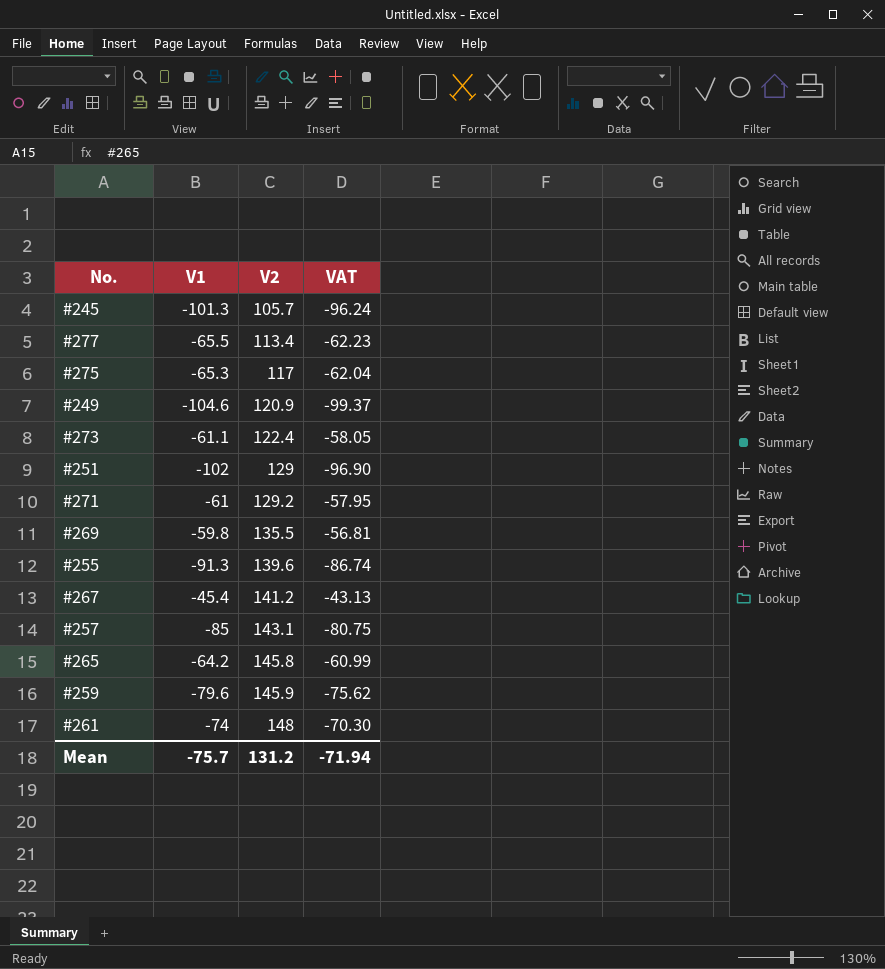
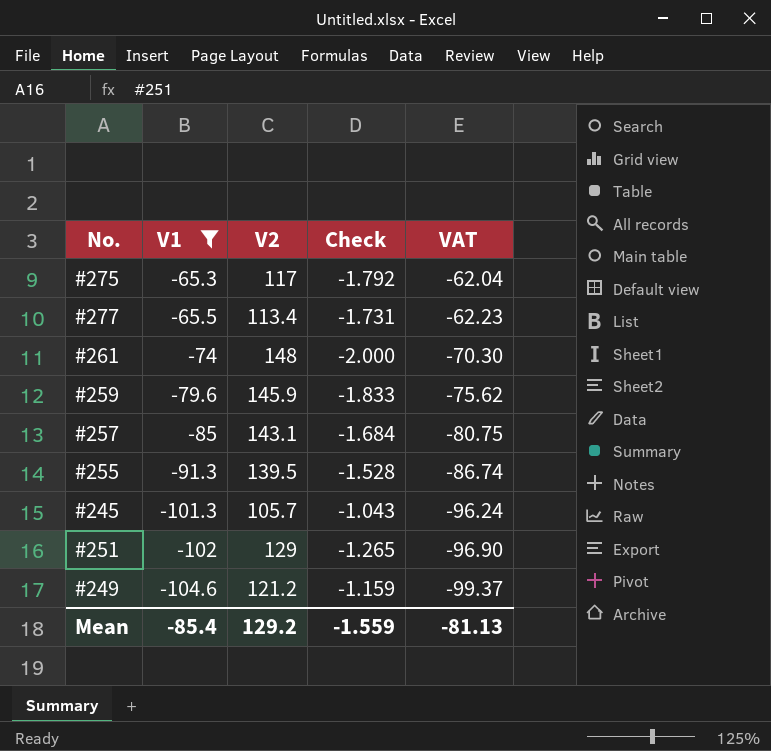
filter: none -> V1 <= -65.3
row order: V2 ascending -> V1 descending
column Check | formula: none -> [V2] / [V1]
#255 | V2: 139.6 -> 139.5
#249 | V2: 120.9 -> 121.2
Mean | V1: -75.7 -> -85.4
Mean | V2: 131.2 -> 129.2
Mean | VAT: -71.94 -> -81.13

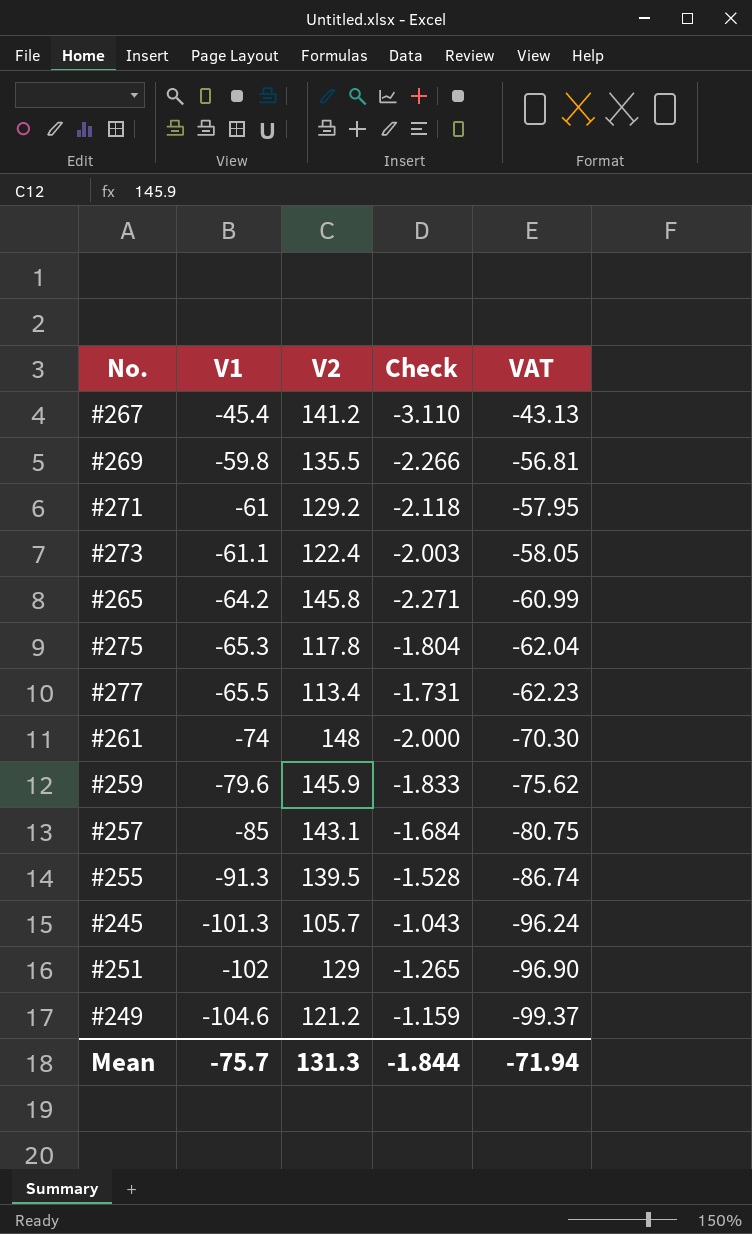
filter: V1 <= -65.3 -> none
#275 | V2: 117 -> 117.8
#275 | Check: -1.792 -> -1.804
Mean | V1: -85.4 -> -75.7
Mean | V2: 129.2 -> 131.3
Mean | Check: -1.559 -> -1.844
Mean | VAT: -81.13 -> -71.94

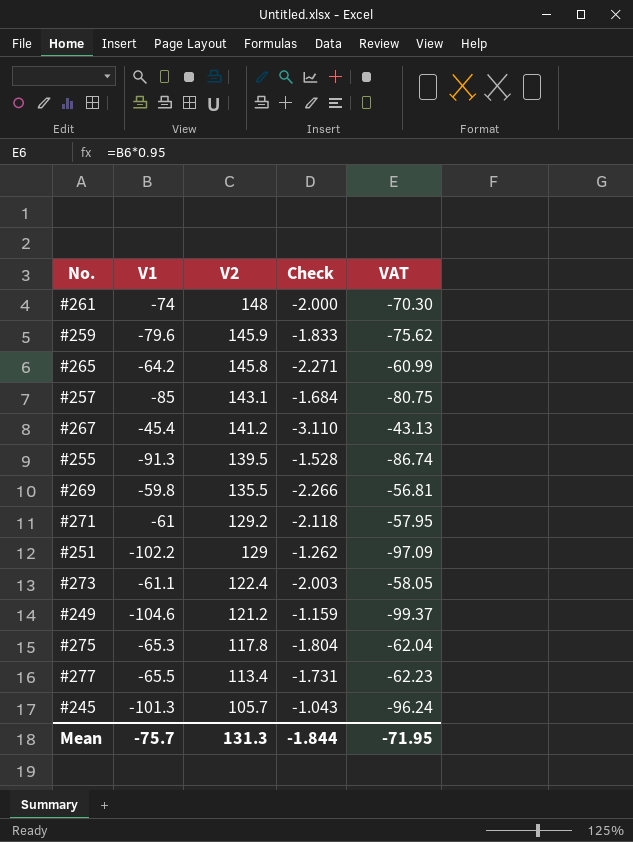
row order: V1 descending -> V2 descending
#251 | V1: -102 -> -102.2
#251 | Check: -1.265 -> -1.262
#251 | VAT: -96.90 -> -97.09
Mean | VAT: -71.94 -> -71.95

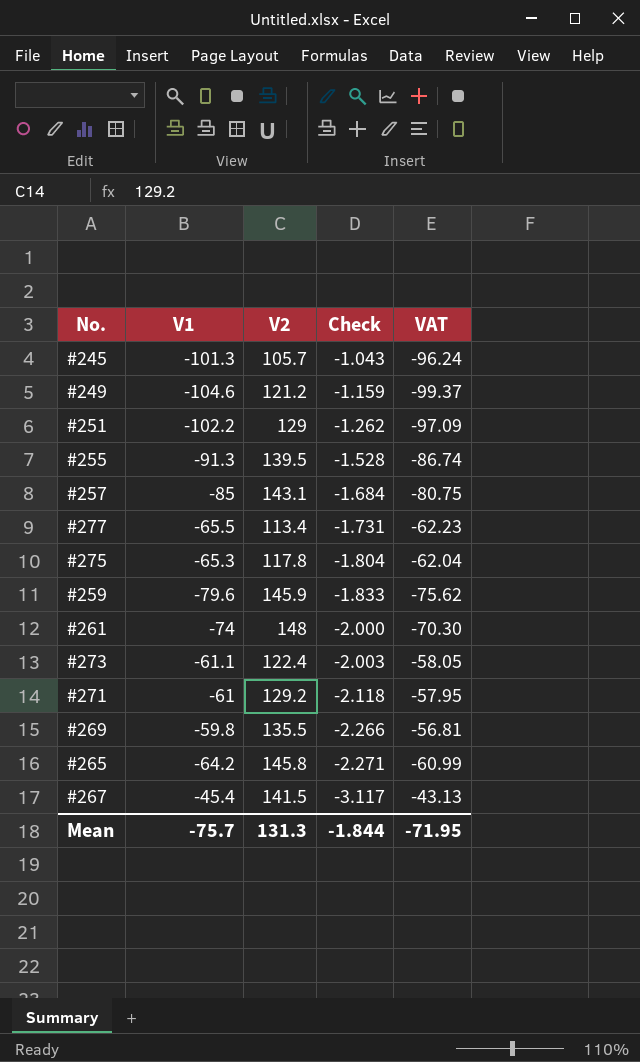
row order: V2 descending -> Check descending
#267 | V2: 141.2 -> 141.5
#267 | Check: -3.110 -> -3.117

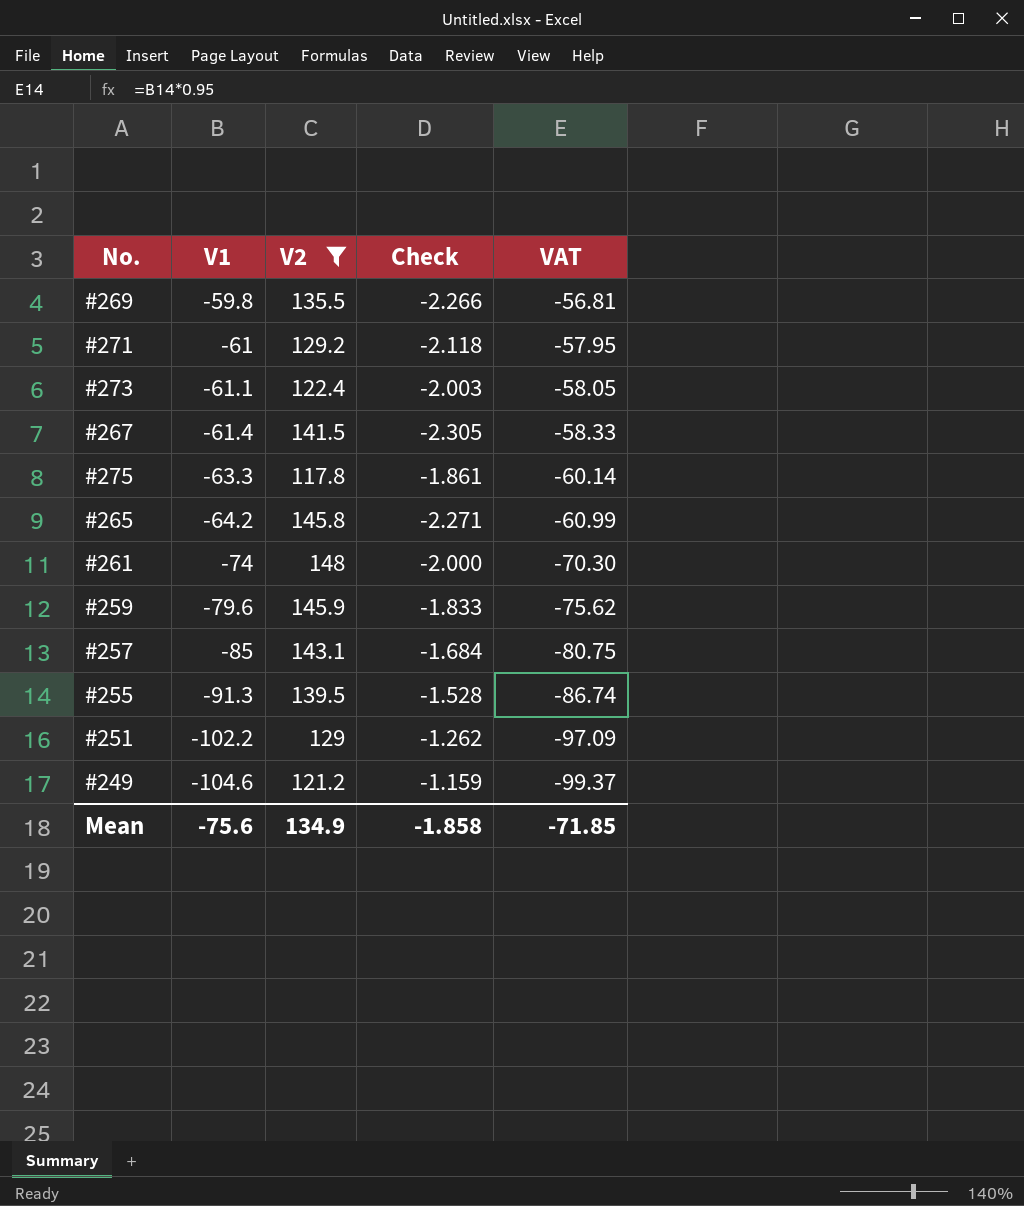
filter: none -> V2 >= 117.8
row order: Check descending -> V1 descending
#267 | V1: -45.4 -> -61.4
#267 | Check: -3.117 -> -2.305
#267 | VAT: -43.13 -> -58.33
#275 | V1: -65.3 -> -63.3
#275 | Check: -1.804 -> -1.861
#275 | VAT: -62.04 -> -60.14
Mean | V1: -75.7 -> -75.6
Mean | V2: 131.3 -> 134.9
Mean | Check: -1.844 -> -1.858
Mean | VAT: -71.95 -> -71.85

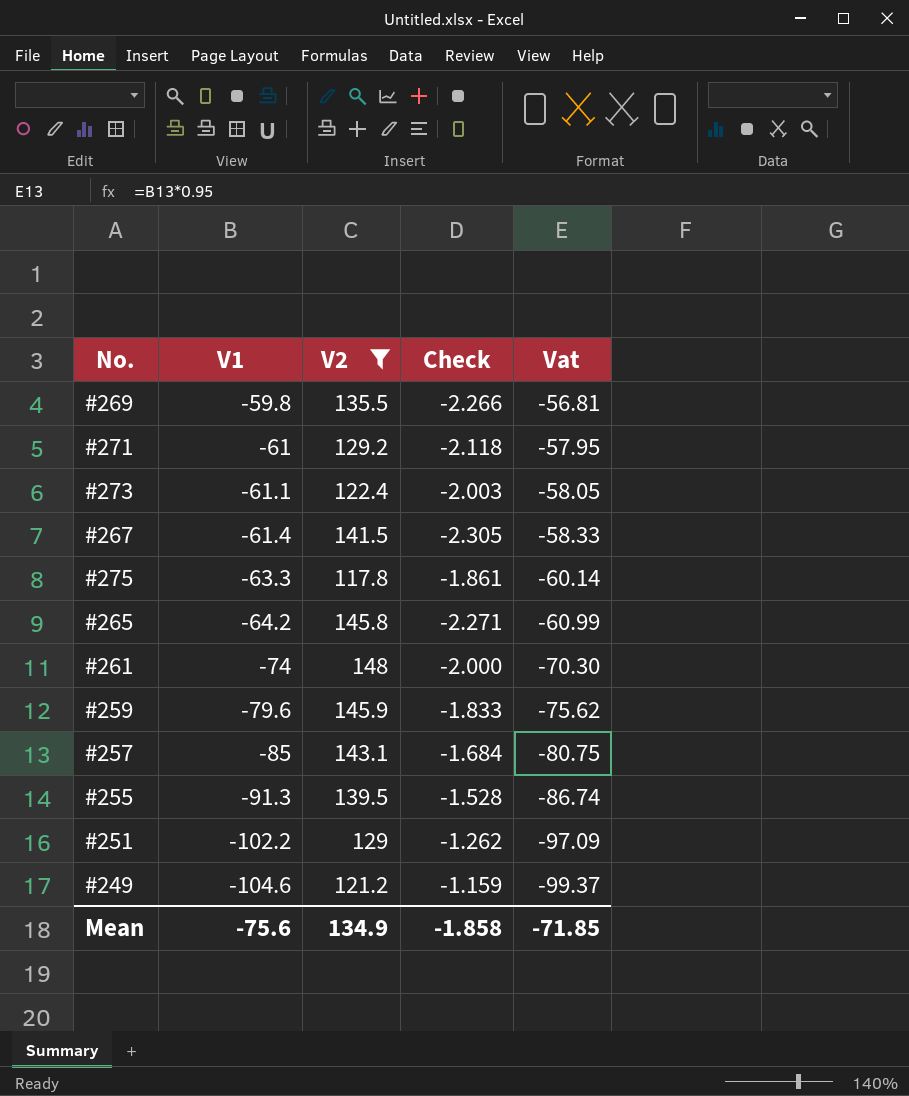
column name: VAT -> Vat

